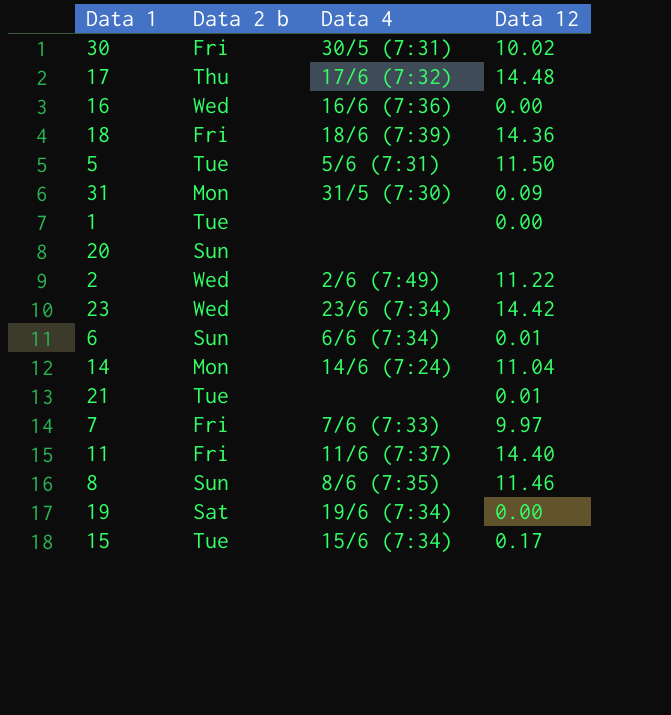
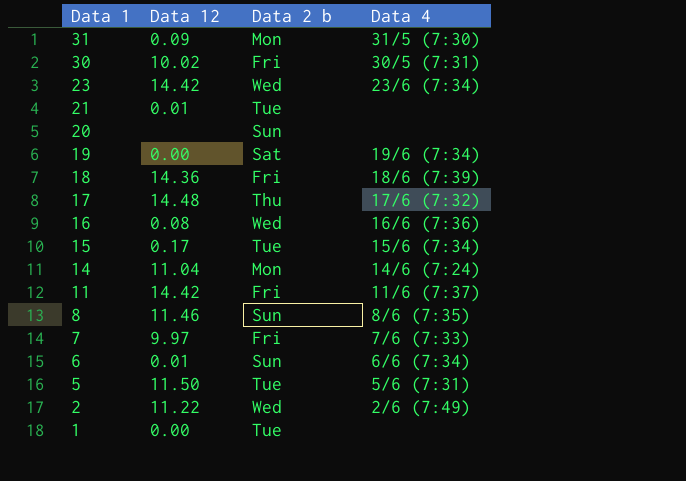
row order: none -> Data 1 descending
column Data 12 | position: 4 -> 2
16 | Data 12: 0.00 -> 0.08
11 | Data 12: 14.40 -> 14.42

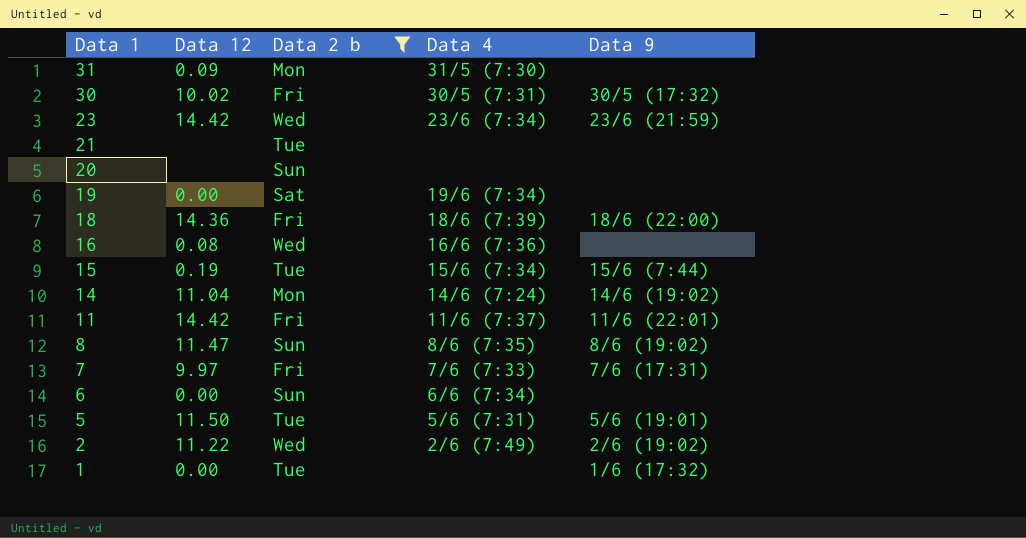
filter: none -> Data 2 b != Thu
column Data 9 | position: none -> 5
21 | Data 12: 0.01 -> none
15 | Data 12: 0.17 -> 0.19
8 | Data 12: 11.46 -> 11.47
6 | Data 12: 0.01 -> 0.00

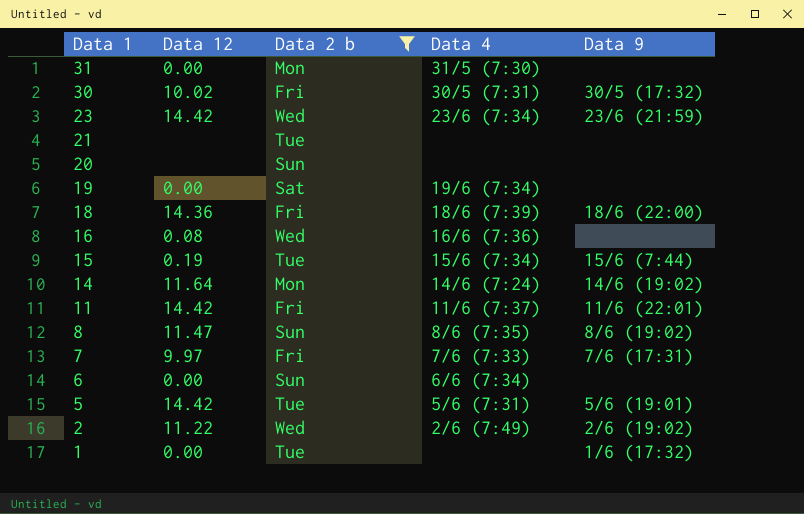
31 | Data 12: 0.09 -> 0.00
14 | Data 12: 11.04 -> 11.64
5 | Data 12: 11.50 -> 14.42

